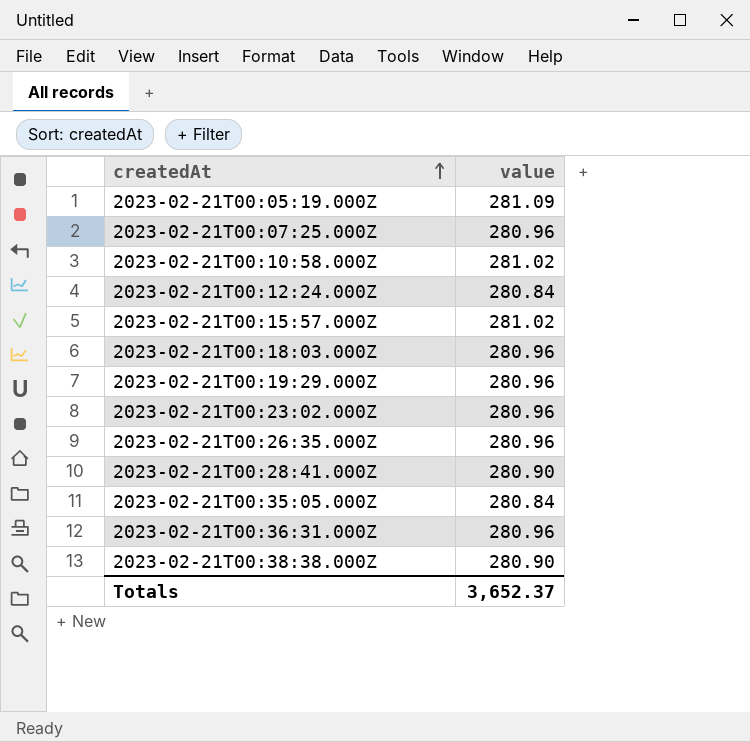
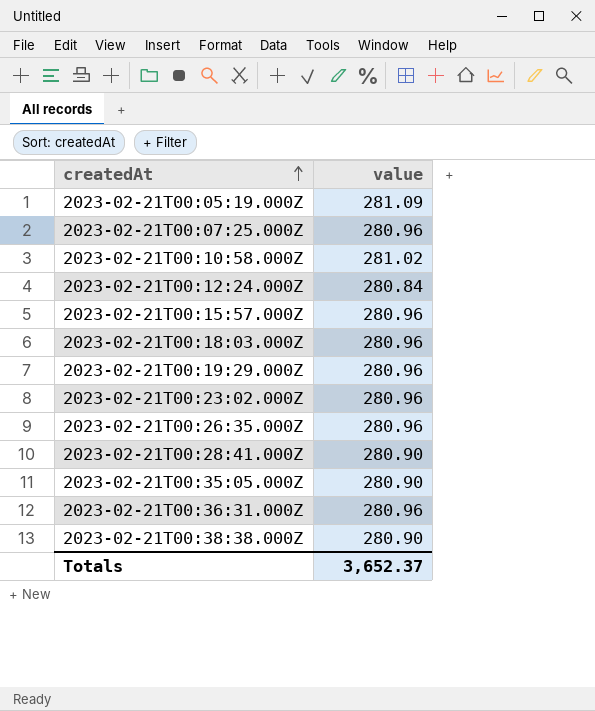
2023-02-21T00:15:57.000Z | value: 281.02 -> 280.96
2023-02-21T00:35:05.000Z | value: 280.84 -> 280.90

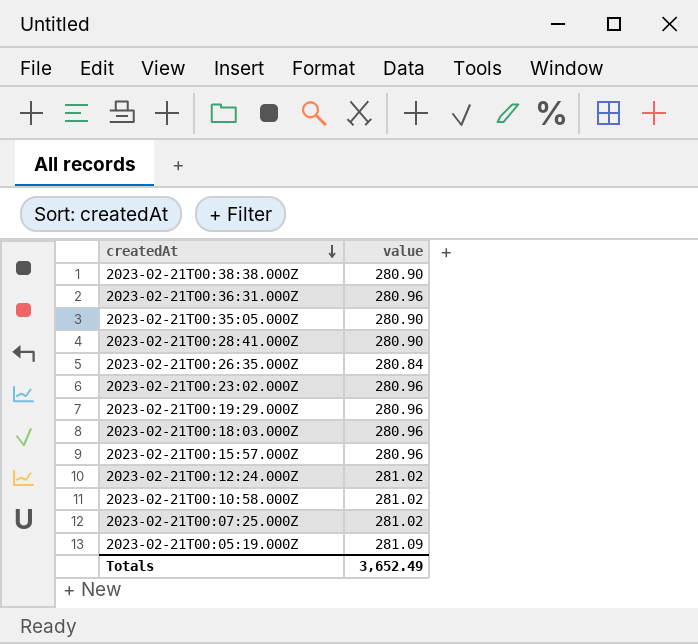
row order: createdAt ascending -> createdAt descending
2023-02-21T00:26:35.000Z | value: 280.96 -> 280.84
2023-02-21T00:12:24.000Z | value: 280.84 -> 281.02
2023-02-21T00:07:25.000Z | value: 280.96 -> 281.02
Totals | value: 3,652.37 -> 3,652.49

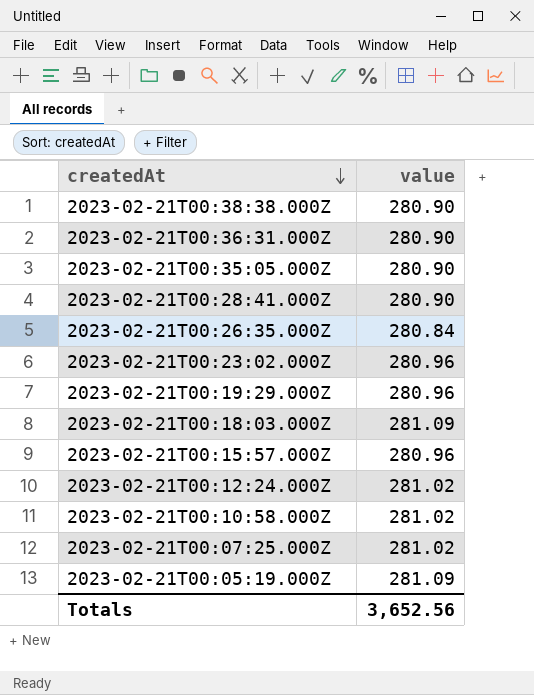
2023-02-21T00:36:31.000Z | value: 280.96 -> 280.90
2023-02-21T00:18:03.000Z | value: 280.96 -> 281.09
Totals | value: 3,652.49 -> 3,652.56

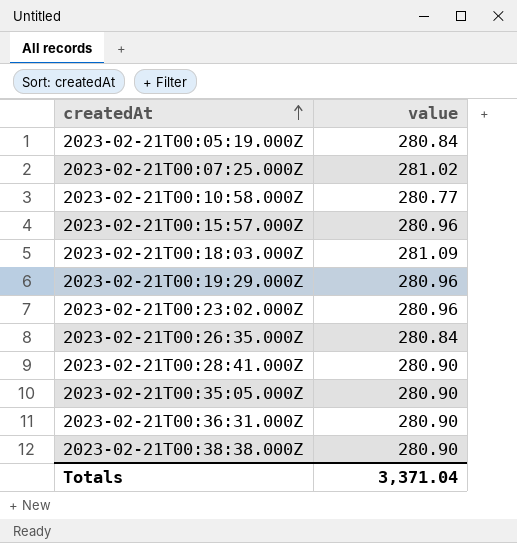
row order: createdAt descending -> createdAt ascending
row 2023-02-21T00:12:24.000Z: 281.02 -> none
2023-02-21T00:05:19.000Z | value: 281.09 -> 280.84
2023-02-21T00:10:58.000Z | value: 281.02 -> 280.77
Totals | value: 3,652.56 -> 3,371.04

